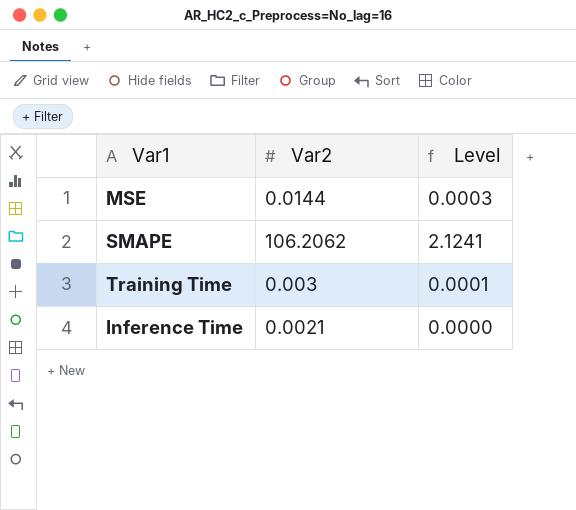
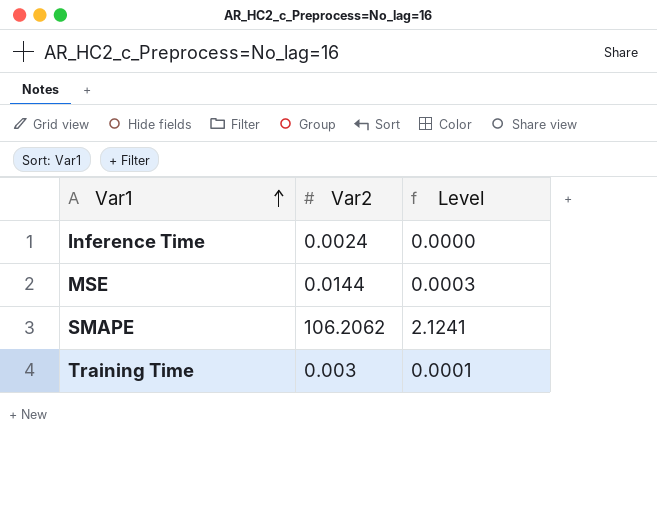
row order: none -> Var1 ascending
Inference Time | Var2: 0.0021 -> 0.0024

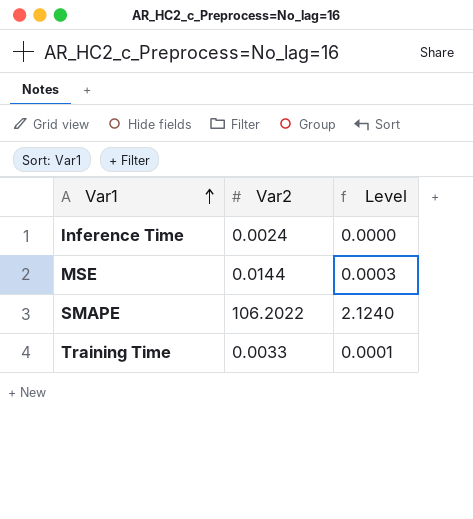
SMAPE | Var2: 106.2062 -> 106.2022
SMAPE | Level: 2.1241 -> 2.1240
Training Time | Var2: 0.003 -> 0.0033

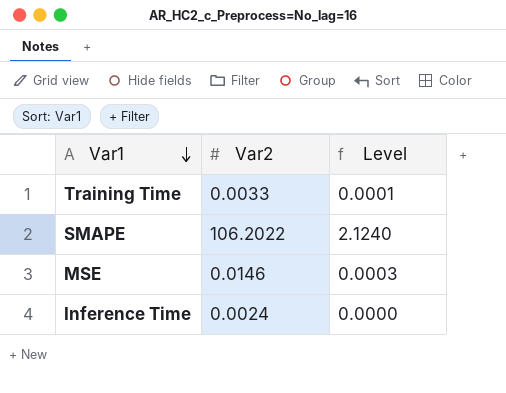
row order: Var1 ascending -> Var1 descending
MSE | Var2: 0.0144 -> 0.0146

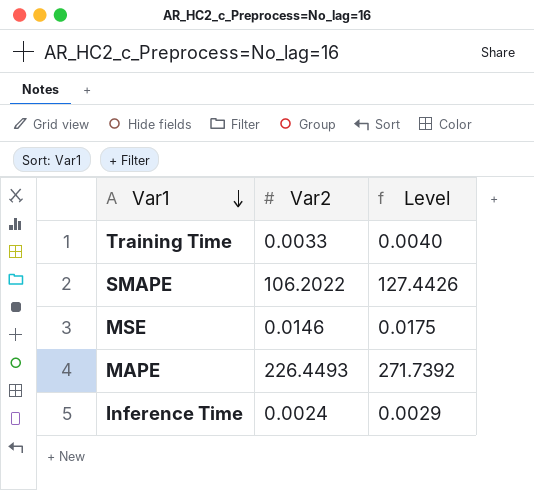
column Level | formula: [Var2] * 0.02 -> [Var2] * 1.2
row MAPE: none -> 226.4493 | 271.7392

